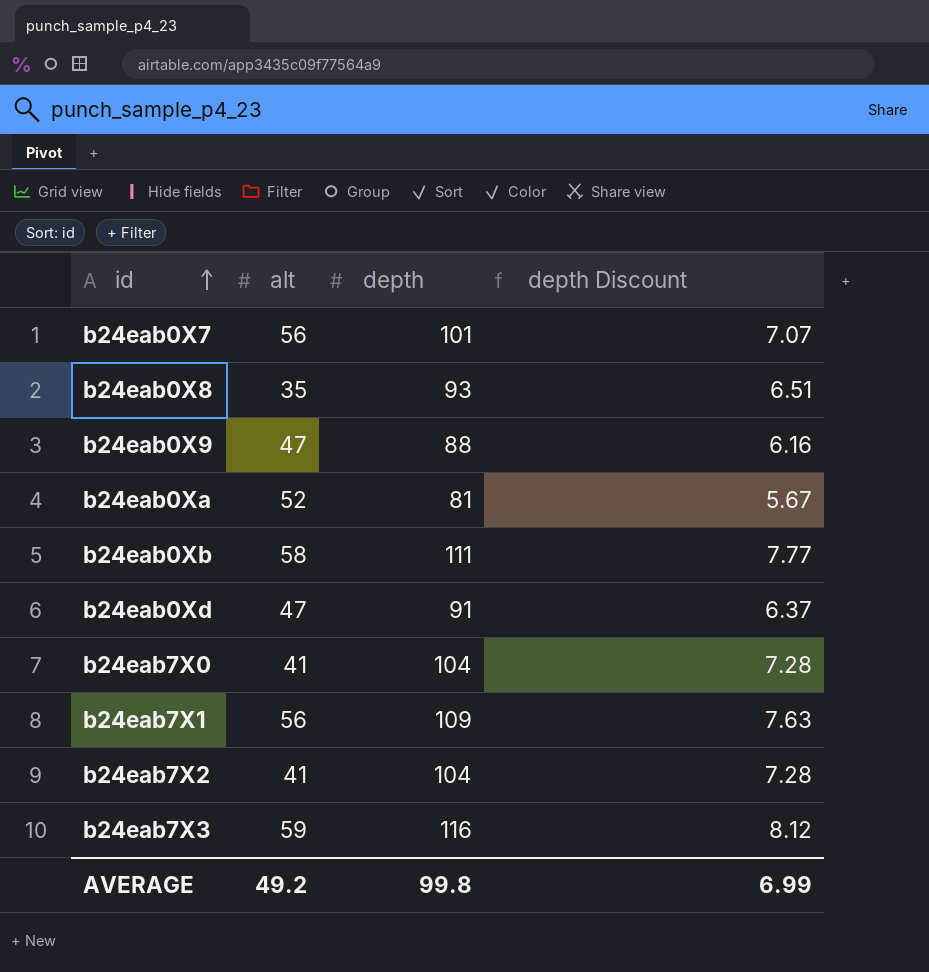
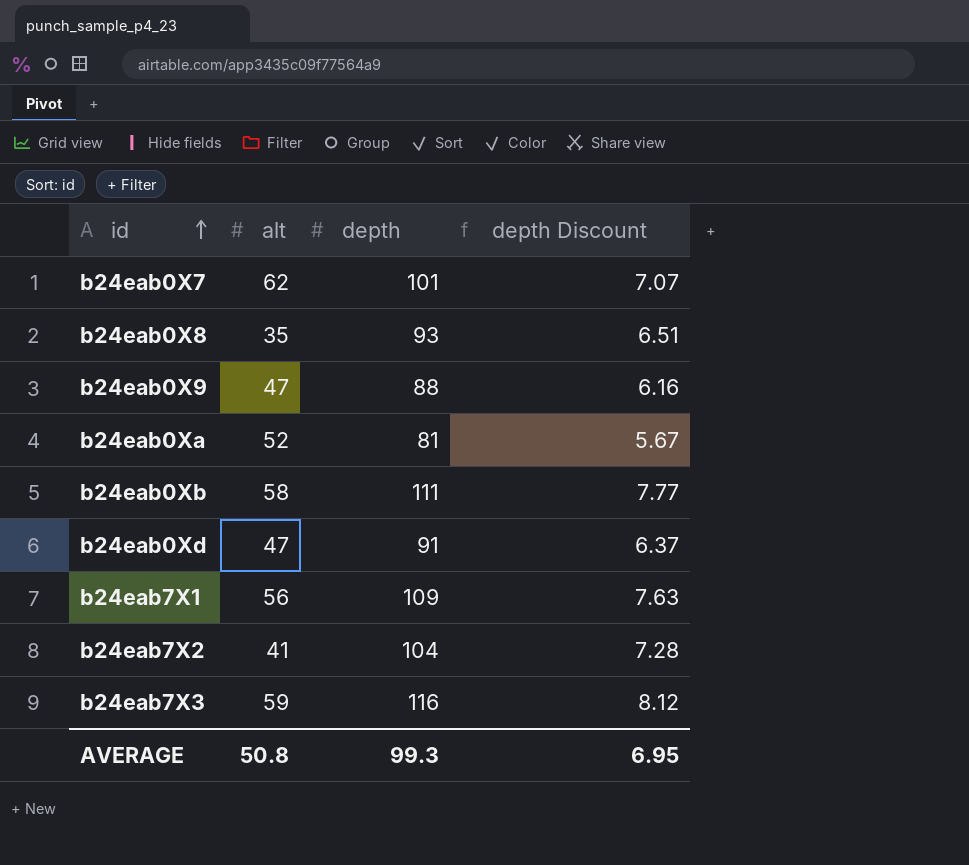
row b24eab7X0: 41 | 104 | 7.28 -> none
b24eab0X7 | alt: 56 -> 62
AVERAGE | alt: 49.2 -> 50.8
AVERAGE | depth: 99.8 -> 99.3
AVERAGE | depth Discount: 6.99 -> 6.95

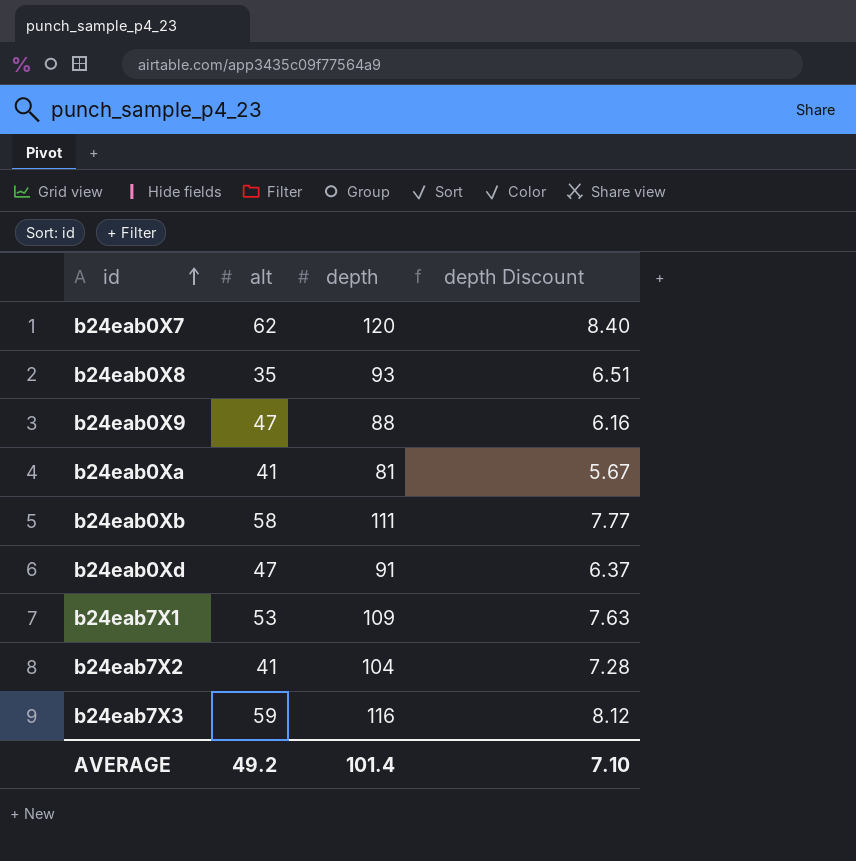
b24eab0X7 | depth: 101 -> 120
b24eab0X7 | depth Discount: 7.07 -> 8.40
b24eab0Xa | alt: 52 -> 41
b24eab7X1 | alt: 56 -> 53
AVERAGE | alt: 50.8 -> 49.2
AVERAGE | depth: 99.3 -> 101.4
AVERAGE | depth Discount: 6.95 -> 7.10

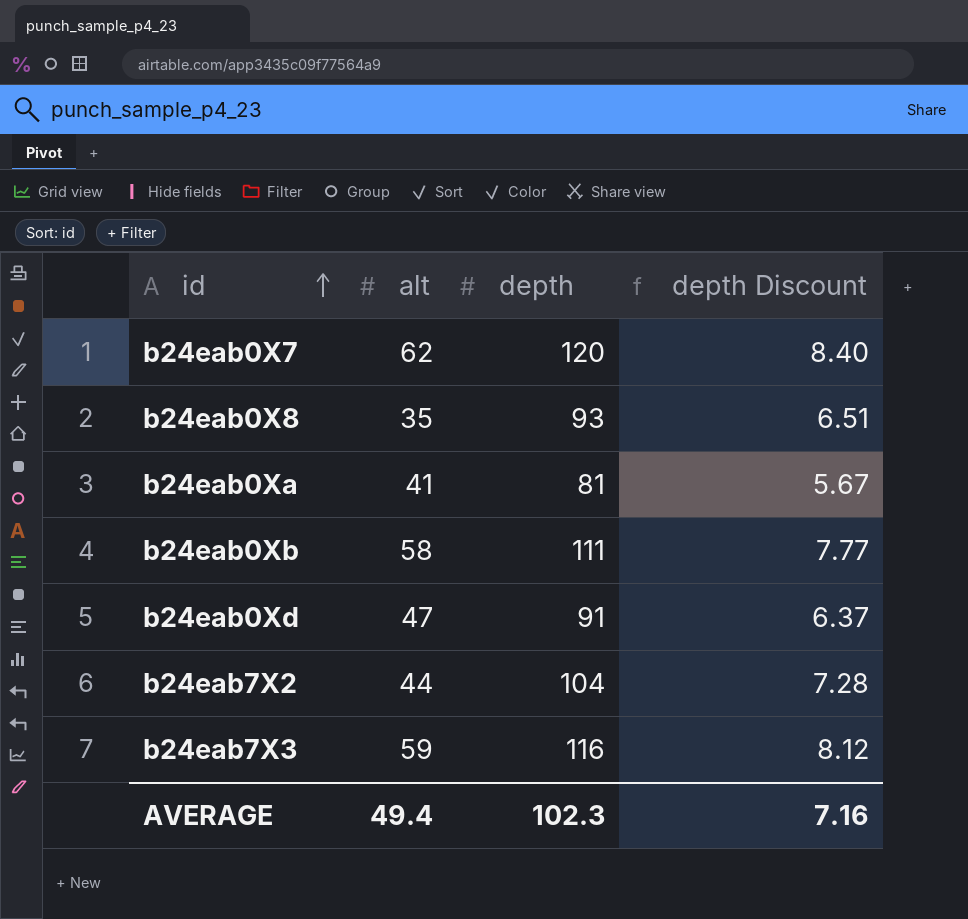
row b24eab0X9: 47 | 88 | 6.16 -> none
row b24eab7X1: 53 | 109 | 7.63 -> none
b24eab7X2 | alt: 41 -> 44
AVERAGE | alt: 49.2 -> 49.4
AVERAGE | depth: 101.4 -> 102.3
AVERAGE | depth Discount: 7.10 -> 7.16

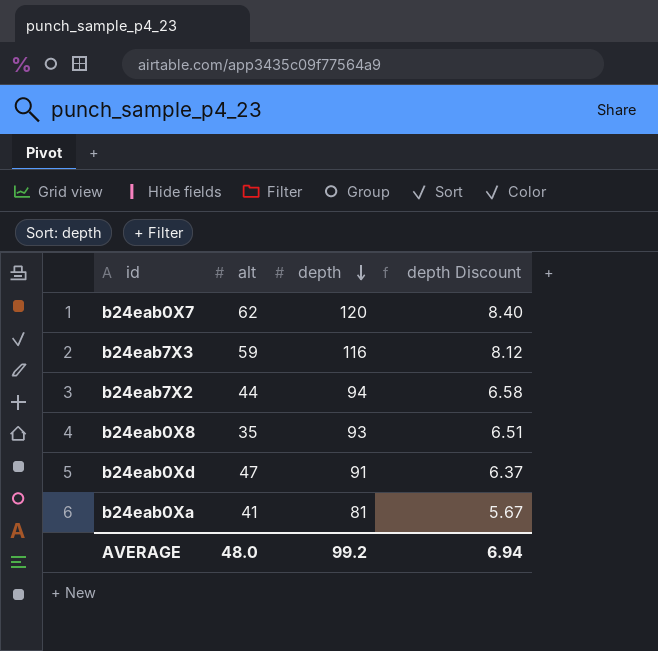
row order: id ascending -> depth descending
row b24eab0Xb: 58 | 111 | 7.77 -> none
b24eab7X2 | depth: 104 -> 94
b24eab7X2 | depth Discount: 7.28 -> 6.58
AVERAGE | alt: 49.4 -> 48.0
AVERAGE | depth: 102.3 -> 99.2
AVERAGE | depth Discount: 7.16 -> 6.94

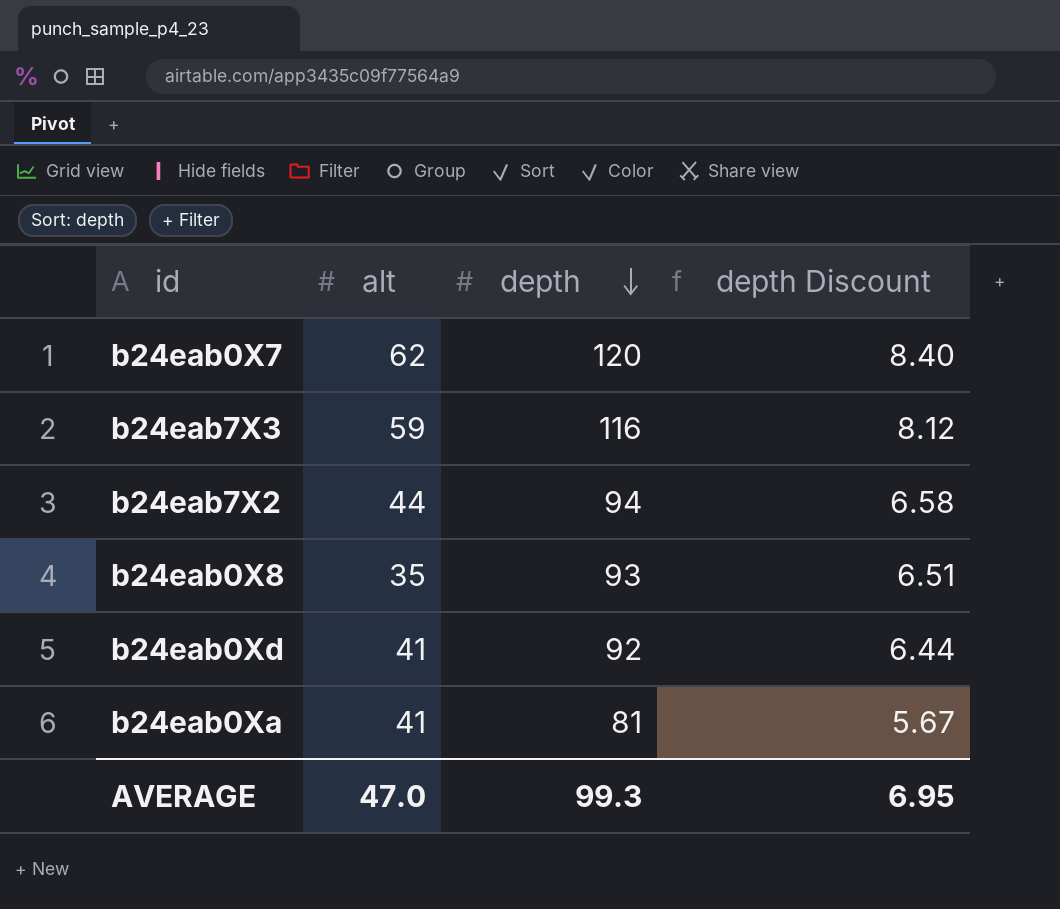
b24eab0Xd | alt: 47 -> 41
b24eab0Xd | depth: 91 -> 92
b24eab0Xd | depth Discount: 6.37 -> 6.44
AVERAGE | alt: 48.0 -> 47.0
AVERAGE | depth: 99.2 -> 99.3
AVERAGE | depth Discount: 6.94 -> 6.95

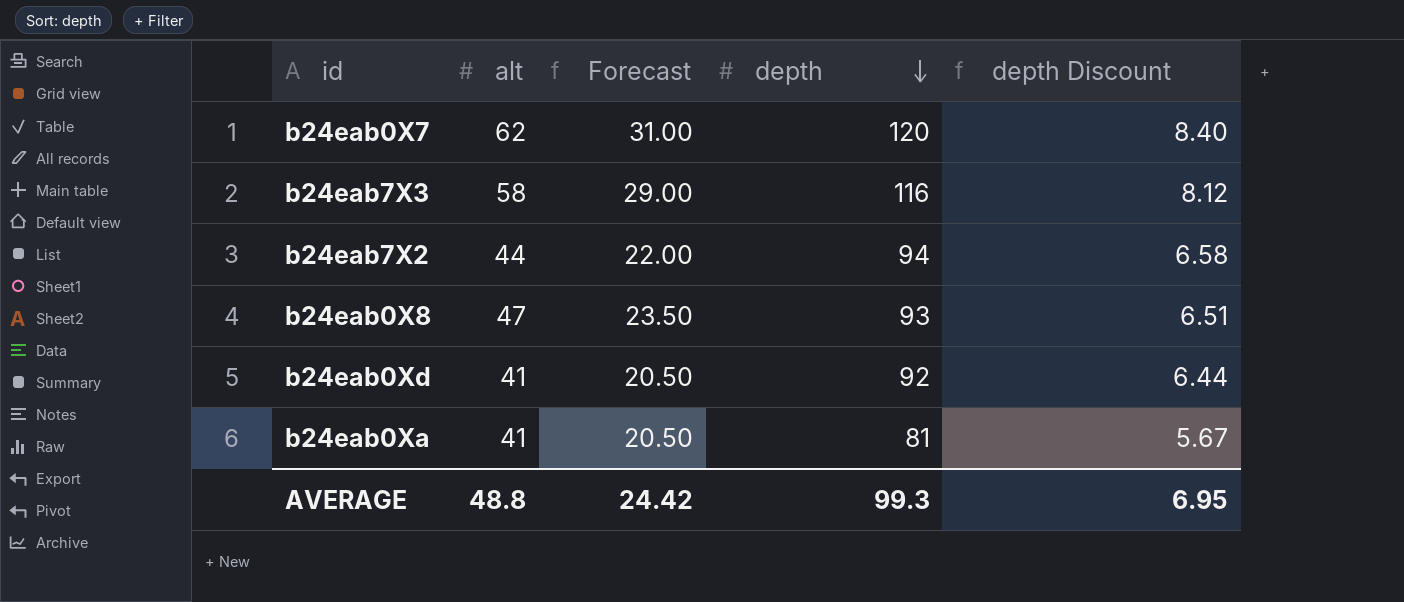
column Forecast | formula: none -> [alt] * 0.5
b24eab7X3 | alt: 59 -> 58
b24eab0X8 | alt: 35 -> 47
AVERAGE | alt: 47.0 -> 48.8

